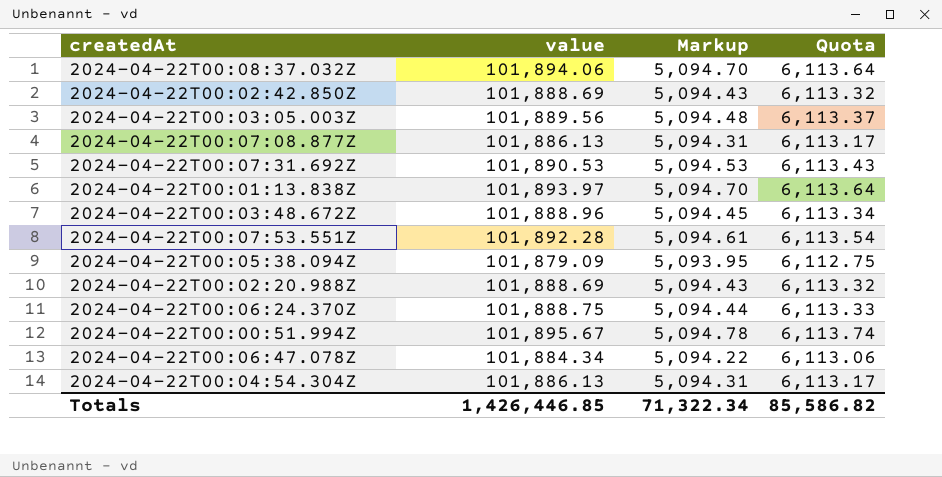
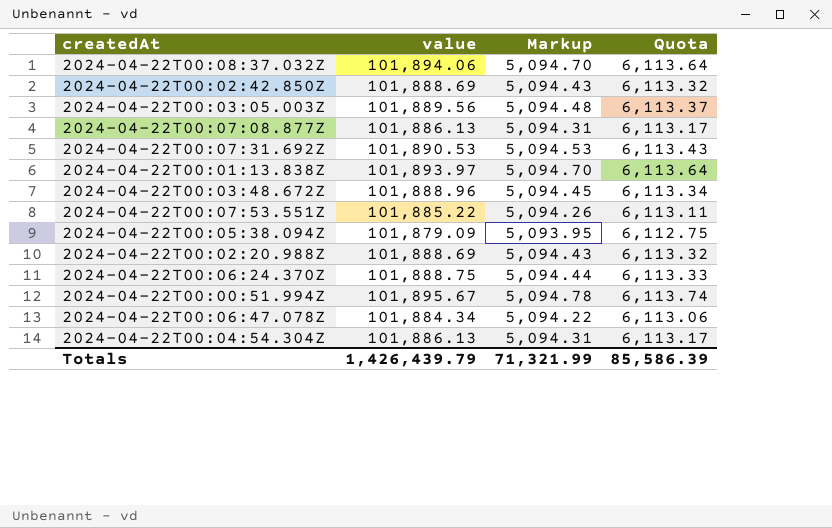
2024-04-22T00:07:53.551Z | value: 101,892.28 -> 101,885.22
2024-04-22T00:07:53.551Z | Markup: 5,094.61 -> 5,094.26
2024-04-22T00:07:53.551Z | Quota: 6,113.54 -> 6,113.11
Totals | value: 1,426,446.85 -> 1,426,439.79
Totals | Markup: 71,322.34 -> 71,321.99
Totals | Quota: 85,586.82 -> 85,586.39

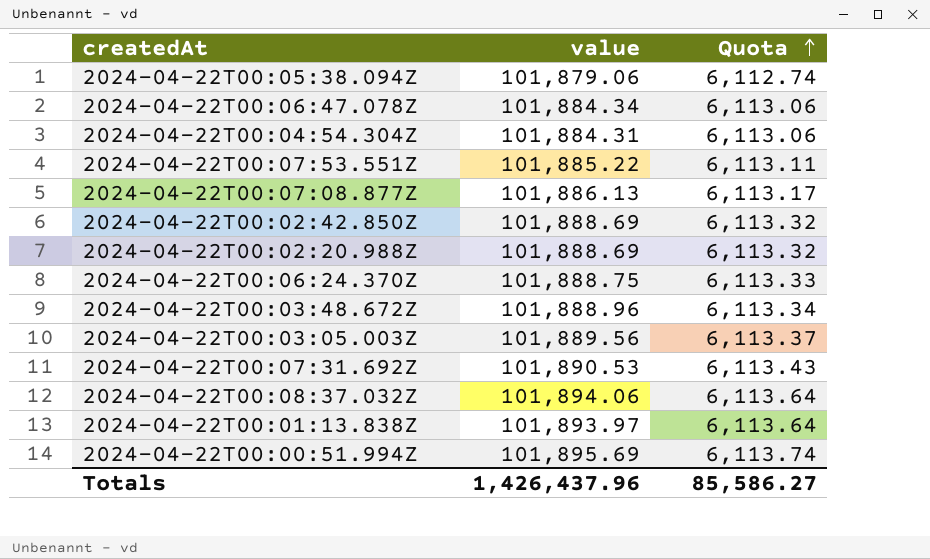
row order: none -> Quota ascending
column Markup | formula: [value] * 0.05 -> none
2024-04-22T00:05:38.094Z | value: 101,879.09 -> 101,879.06
2024-04-22T00:05:38.094Z | Quota: 6,112.75 -> 6,112.74
2024-04-22T00:04:54.304Z | value: 101,886.13 -> 101,884.31
2024-04-22T00:04:54.304Z | Quota: 6,113.17 -> 6,113.06
2024-04-22T00:00:51.994Z | value: 101,895.67 -> 101,895.69
Totals | value: 1,426,439.79 -> 1,426,437.96
Totals | Quota: 85,586.39 -> 85,586.27

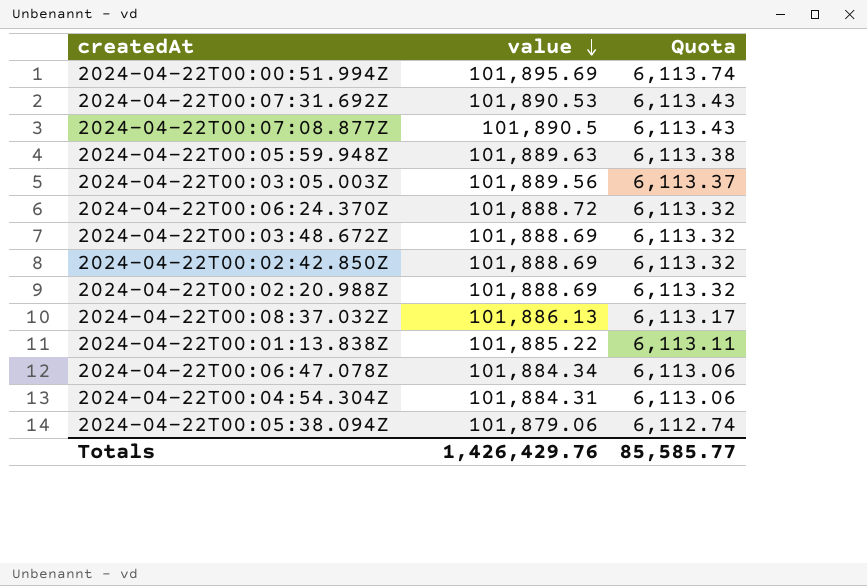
row order: Quota ascending -> value descending
row 2024-04-22T00:07:53.551Z: 101,885.22 | 6,113.11 -> none
2024-04-22T00:07:08.877Z | value: 101,886.13 -> 101,890.5
2024-04-22T00:07:08.877Z | Quota: 6,113.17 -> 6,113.43
row 2024-04-22T00:05:59.948Z: none -> 101,889.63 | 6,113.38
2024-04-22T00:06:24.370Z | value: 101,888.75 -> 101,888.72
2024-04-22T00:06:24.370Z | Quota: 6,113.33 -> 6,113.32
2024-04-22T00:03:48.672Z | value: 101,888.96 -> 101,888.69
2024-04-22T00:03:48.672Z | Quota: 6,113.34 -> 6,113.32
2024-04-22T00:08:37.032Z | value: 101,894.06 -> 101,886.13
2024-04-22T00:08:37.032Z | Quota: 6,113.64 -> 6,113.17
2024-04-22T00:01:13.838Z | value: 101,893.97 -> 101,885.22
2024-04-22T00:01:13.838Z | Quota: 6,113.64 -> 6,113.11
Totals | value: 1,426,437.96 -> 1,426,429.76
Totals | Quota: 85,586.27 -> 85,585.77

